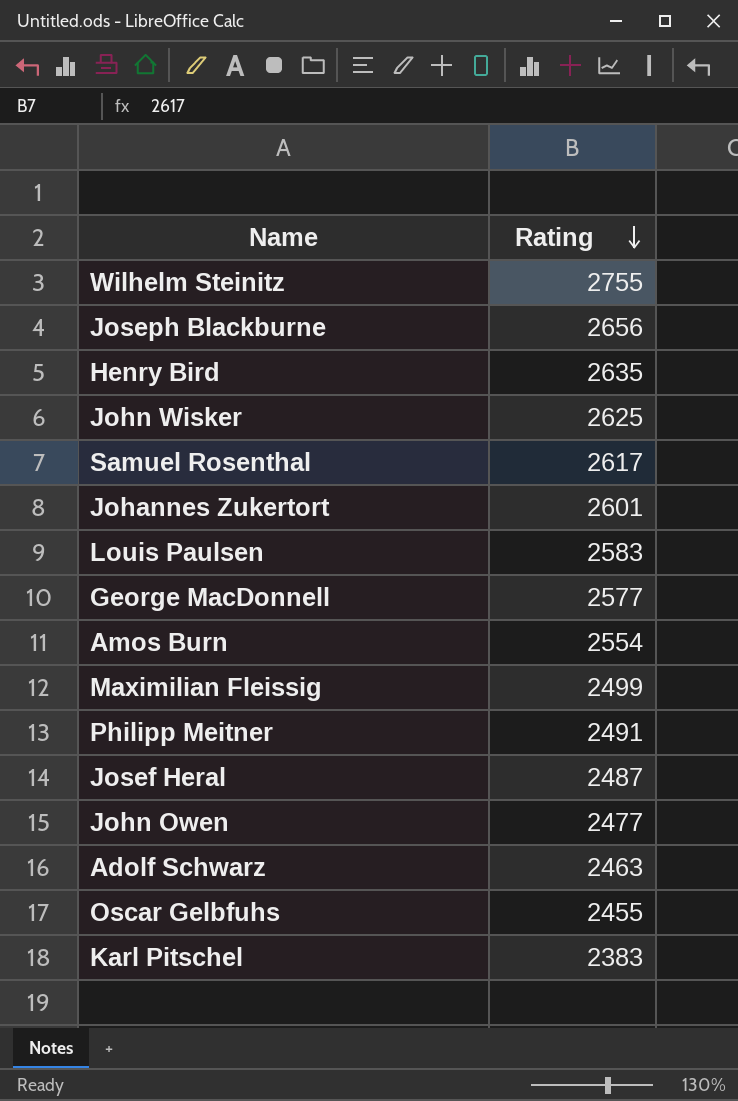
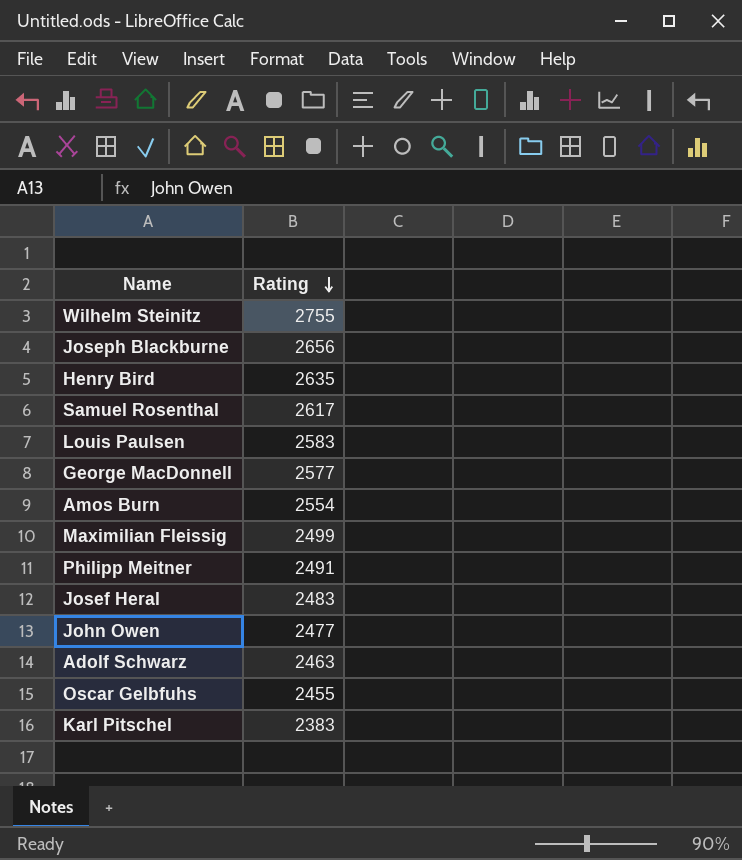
row John Wisker: 2625 -> none
row Johannes Zukertort: 2601 -> none
Josef Heral | Rating: 2487 -> 2483

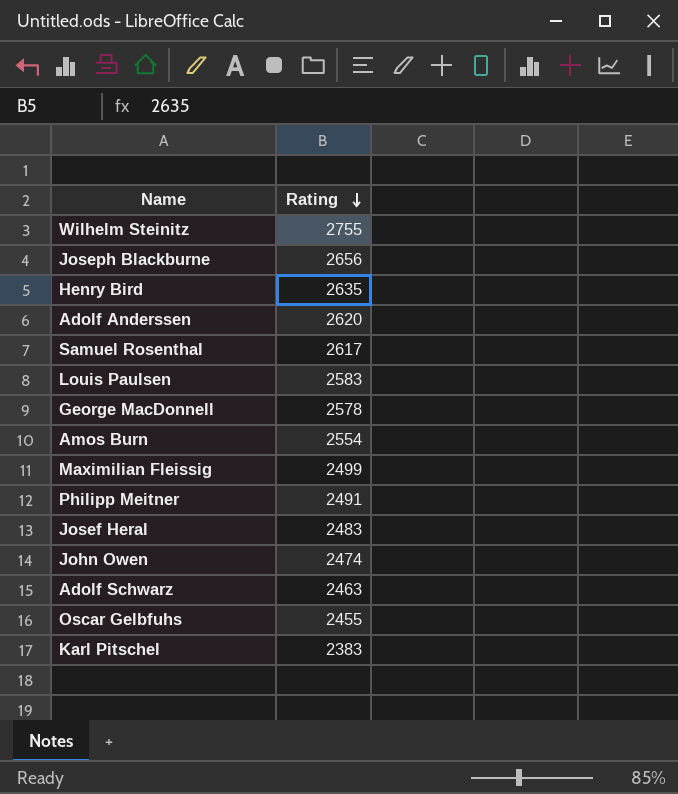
row Adolf Anderssen: none -> 2620
George MacDonnell | Rating: 2577 -> 2578
John Owen | Rating: 2477 -> 2474

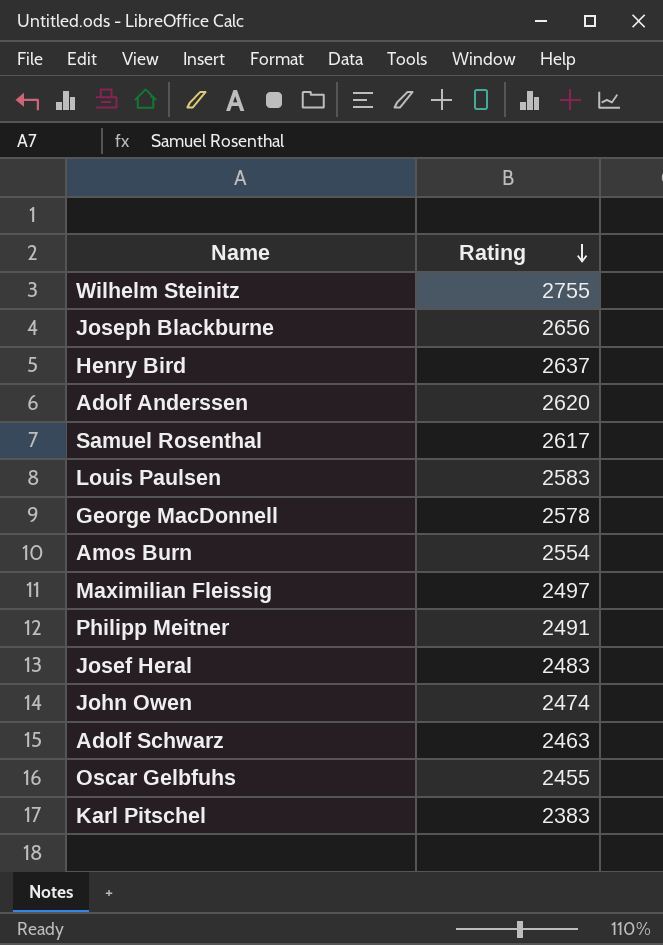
Henry Bird | Rating: 2635 -> 2637
Maximilian Fleissig | Rating: 2499 -> 2497

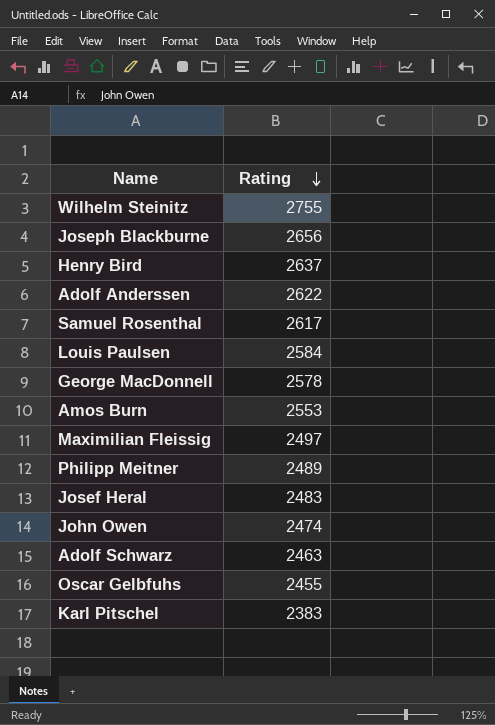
Adolf Anderssen | Rating: 2620 -> 2622
Louis Paulsen | Rating: 2583 -> 2584
Amos Burn | Rating: 2554 -> 2553
Philipp Meitner | Rating: 2491 -> 2489

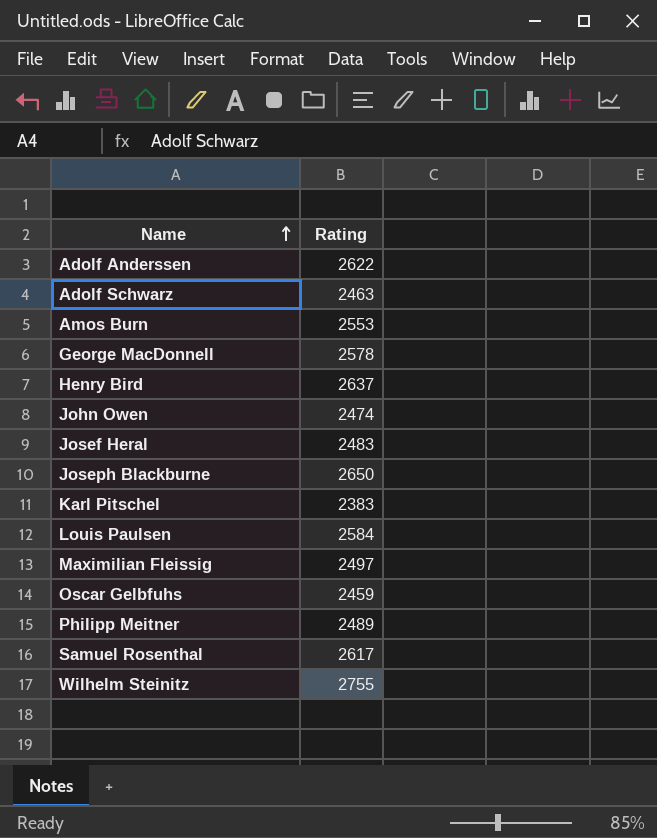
row order: Rating descending -> Name ascending
Joseph Blackburne | Rating: 2656 -> 2650
Oscar Gelbfuhs | Rating: 2455 -> 2459

